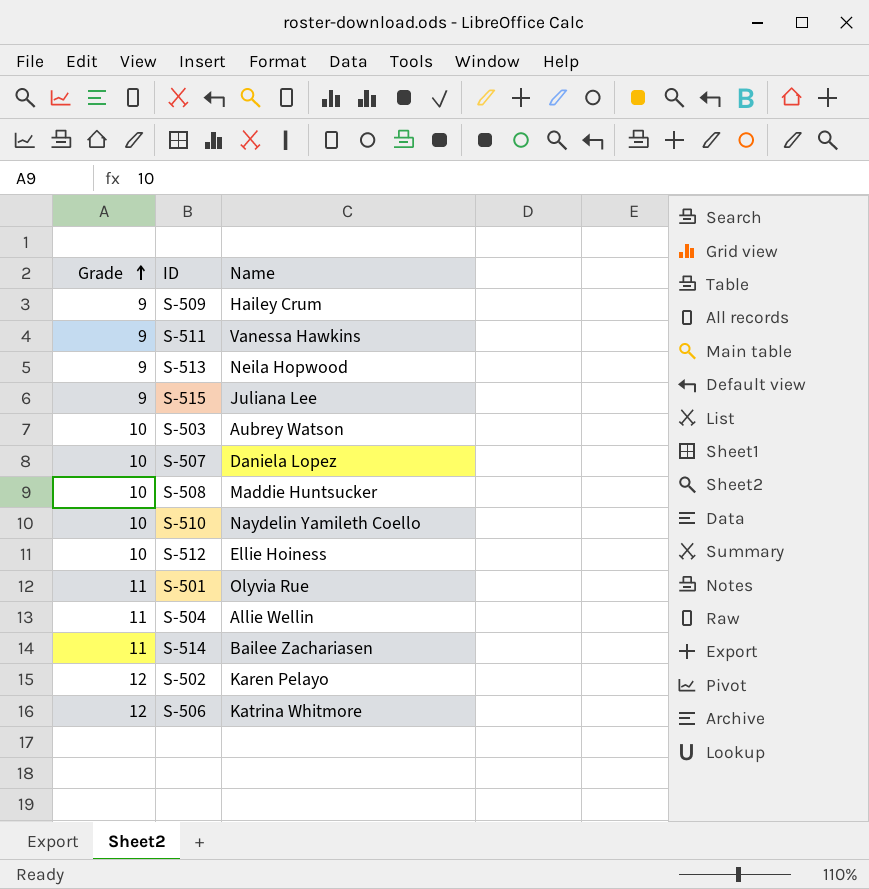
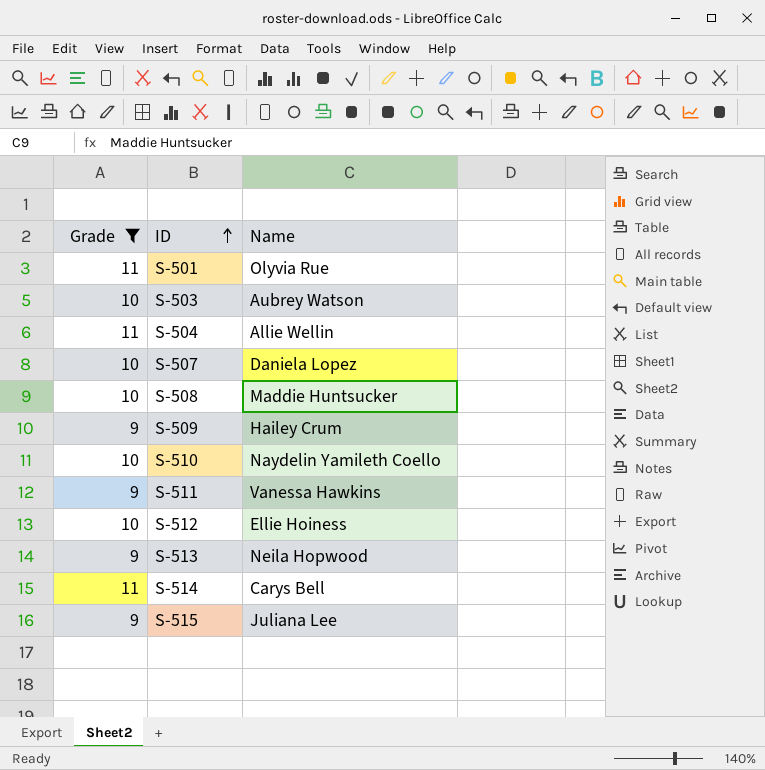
filter: none -> Grade != 12
row order: Grade ascending -> ID ascending
S-514 | Name: Bailee Zachariasen -> Carys Bell

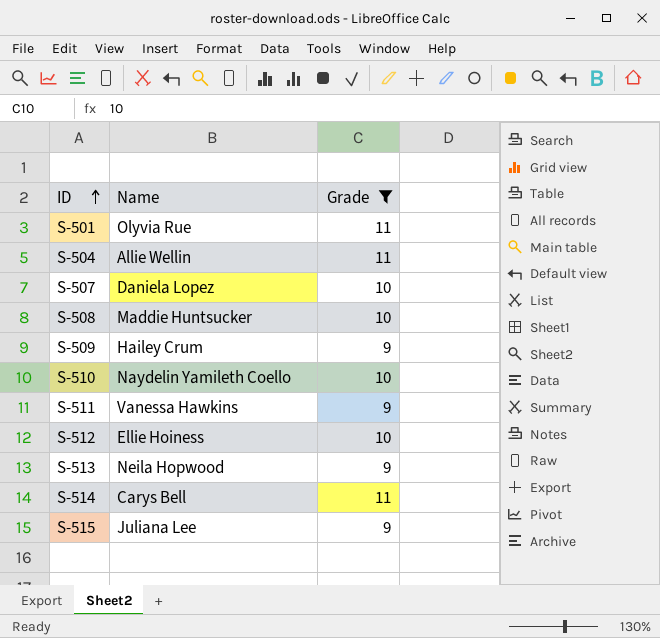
column Grade | position: 1 -> 3
row S-503: 10 | Aubrey Watson -> none

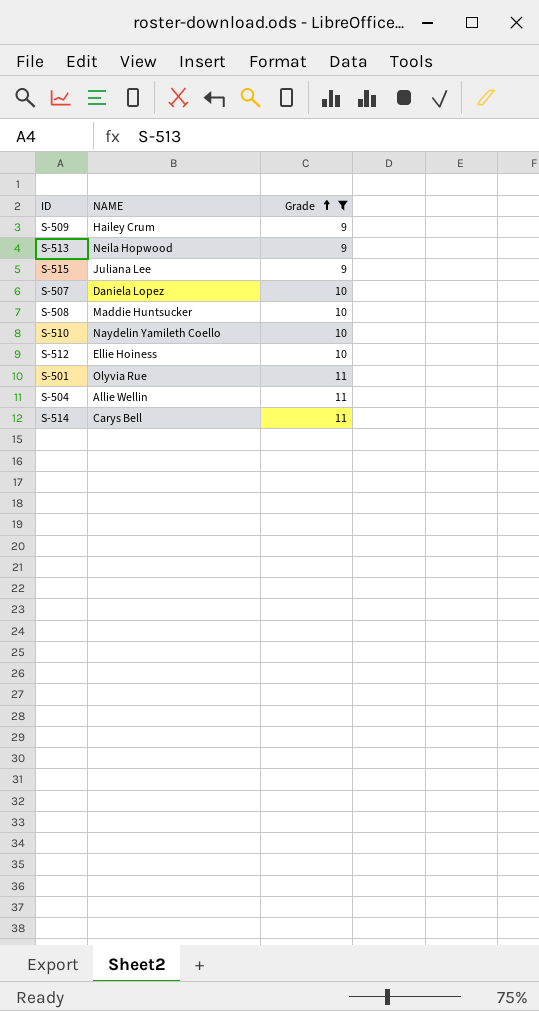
row order: ID ascending -> Grade ascending
column name: Name -> NAME
row S-511: Vanessa Hawkins | 9 -> none

